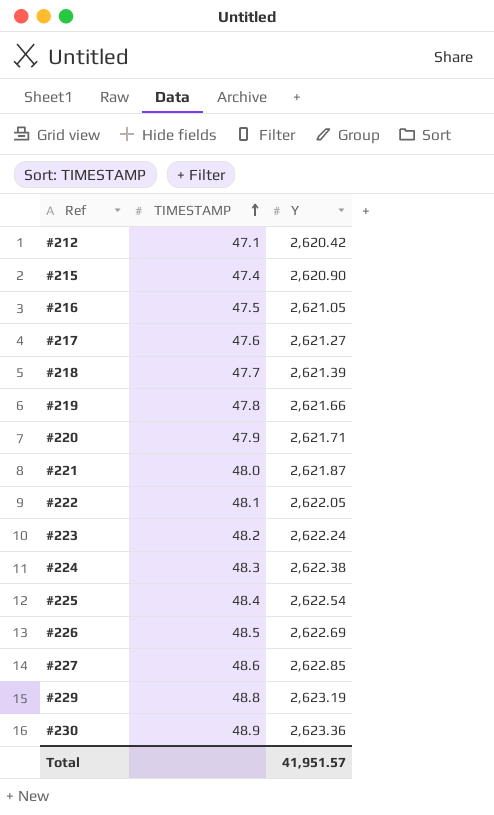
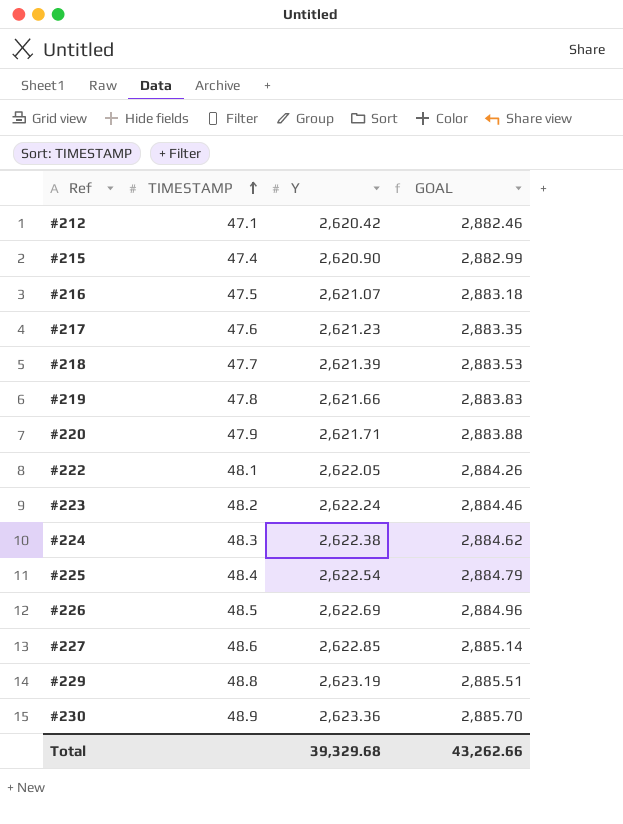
column GOAL | formula: none -> [Y] * 1.1
row #221: 48.0 | 2,621.87 -> none
#216 | Y: 2,621.05 -> 2,621.07
#217 | Y: 2,621.27 -> 2,621.23
Total | Y: 41,951.57 -> 39,329.68

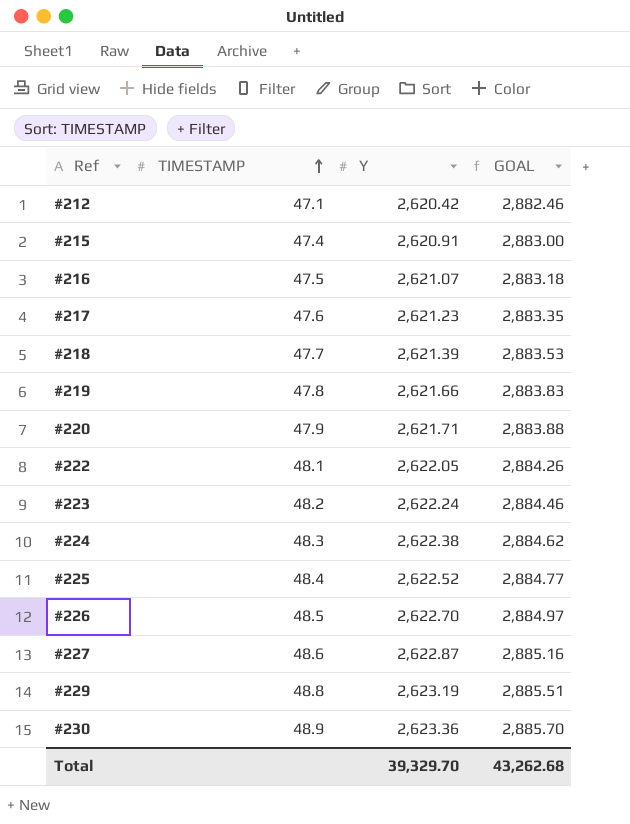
#215 | Y: 2,620.90 -> 2,620.91
#215 | GOAL: 2,882.99 -> 2,883.00
#225 | Y: 2,622.54 -> 2,622.52
#225 | GOAL: 2,884.79 -> 2,884.77
#226 | Y: 2,622.69 -> 2,622.70
#226 | GOAL: 2,884.96 -> 2,884.97
#227 | Y: 2,622.85 -> 2,622.87
#227 | GOAL: 2,885.14 -> 2,885.16
Total | Y: 39,329.68 -> 39,329.70
Total | GOAL: 43,262.66 -> 43,262.68

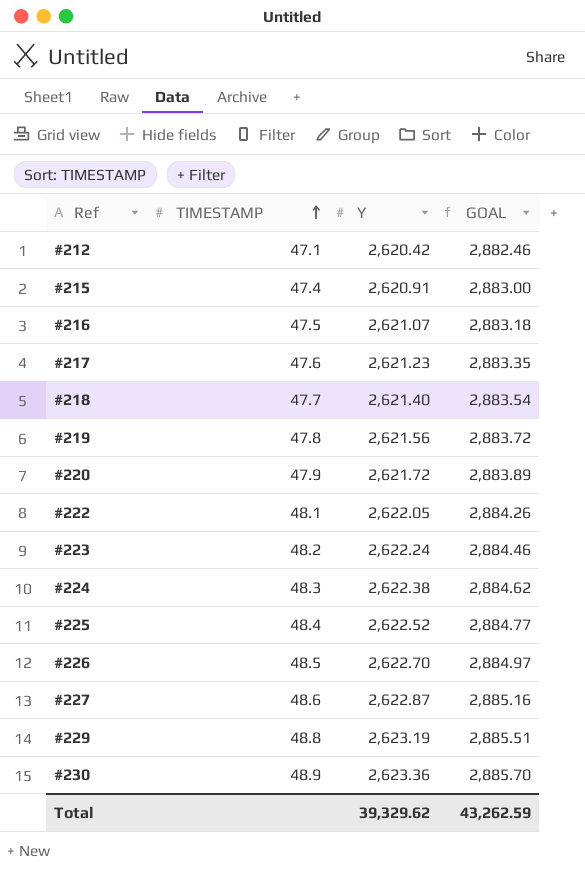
#218 | Y: 2,621.39 -> 2,621.40
#218 | GOAL: 2,883.53 -> 2,883.54
#219 | Y: 2,621.66 -> 2,621.56
#219 | GOAL: 2,883.83 -> 2,883.72
#220 | Y: 2,621.71 -> 2,621.72
#220 | GOAL: 2,883.88 -> 2,883.89
Total | Y: 39,329.70 -> 39,329.62
Total | GOAL: 43,262.68 -> 43,262.59

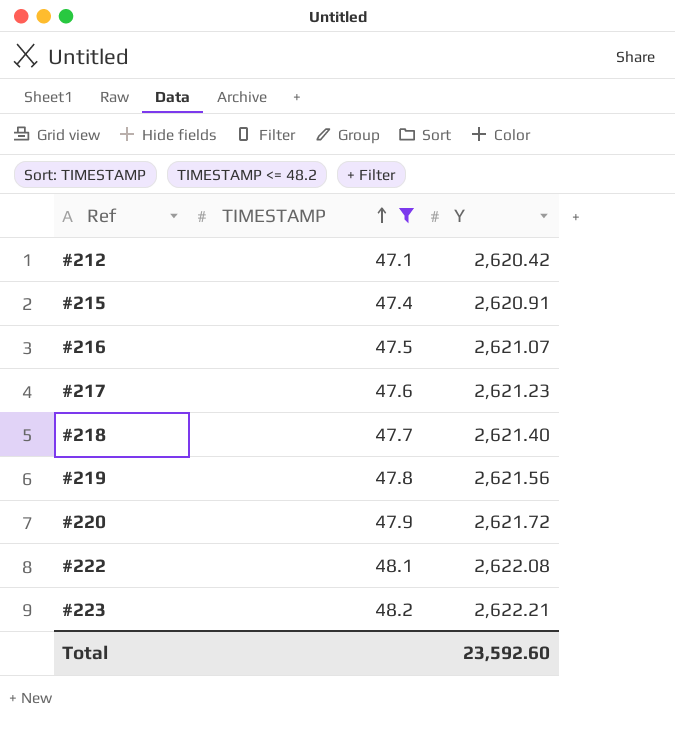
filter: none -> TIMESTAMP <= 48.2
column GOAL | formula: [Y] * 1.1 -> none
#222 | Y: 2,622.05 -> 2,622.08
#223 | Y: 2,622.24 -> 2,622.21
Total | Y: 39,329.62 -> 23,592.60

